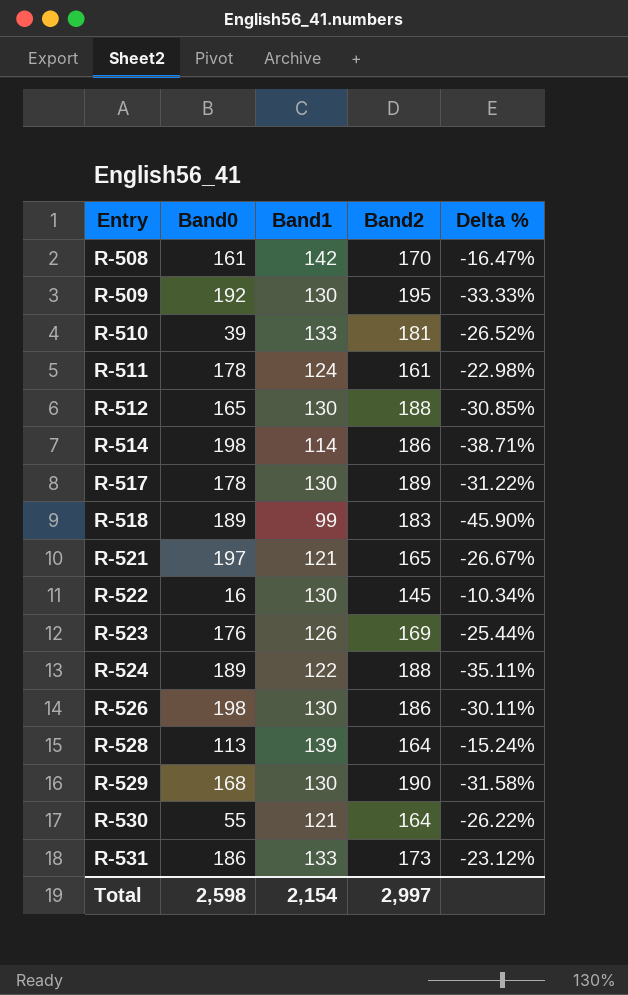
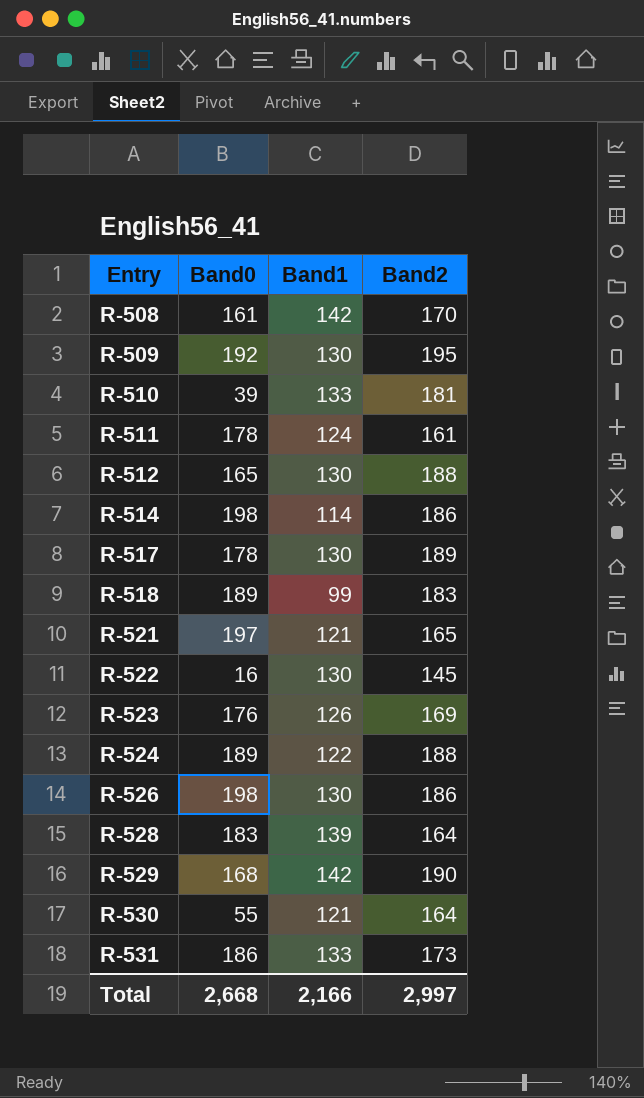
column Delta % | formula: ([Band1] - [Band2]) / [Band2] -> none
R-528 | Band0: 113 -> 183
R-529 | Band1: 130 -> 142
Total | Band0: 2,598 -> 2,668
Total | Band1: 2,154 -> 2,166

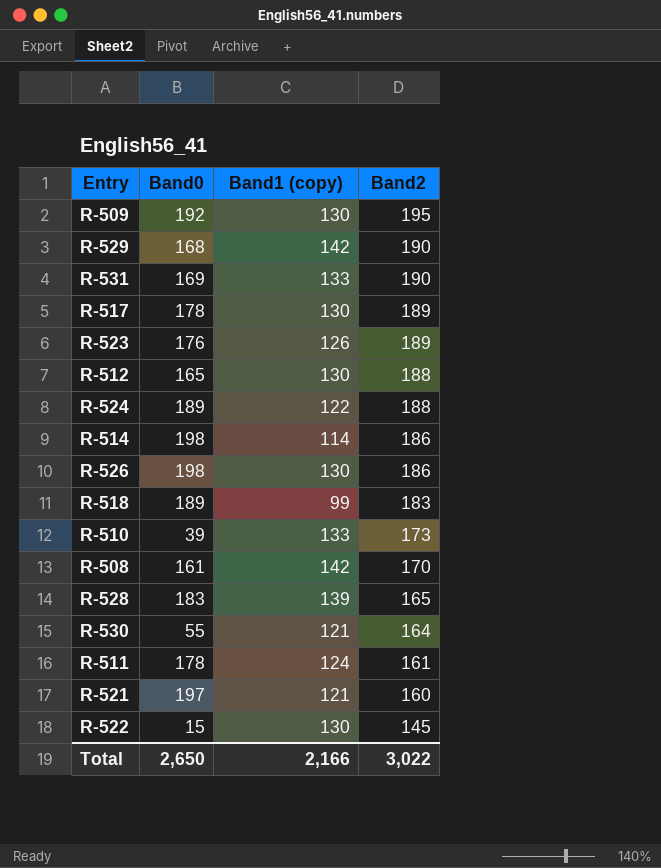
row order: Entry ascending -> Band2 descending
column name: Band1 -> Band1 (copy)
R-531 | Band0: 186 -> 169
R-531 | Band2: 173 -> 190
R-523 | Band2: 169 -> 189
R-510 | Band2: 181 -> 173
R-528 | Band2: 164 -> 165
R-521 | Band2: 165 -> 160
R-522 | Band0: 16 -> 15
Total | Band0: 2,668 -> 2,650
Total | Band2: 2,997 -> 3,022

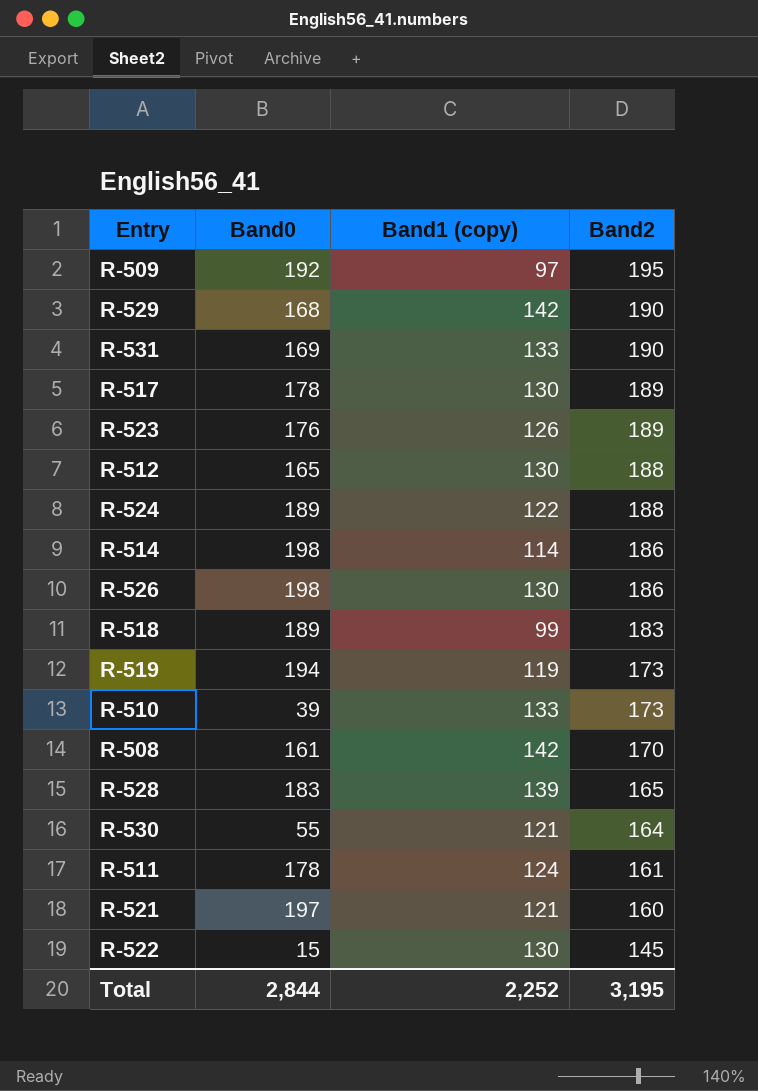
R-509 | Band1 (copy): 130 -> 97
row R-519: none -> 194 | 119 | 173
Total | Band0: 2,650 -> 2,844
Total | Band1 (copy): 2,166 -> 2,252
Total | Band2: 3,022 -> 3,195

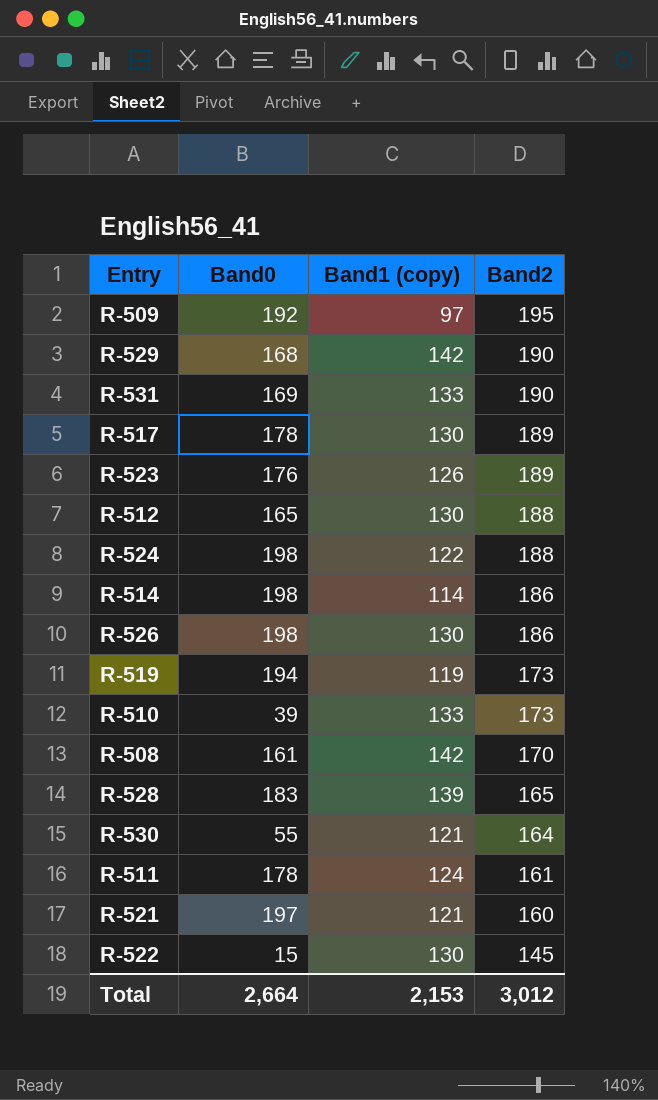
row R-518: 189 | 99 | 183 -> none
R-524 | Band0: 189 -> 198
Total | Band0: 2,844 -> 2,664
Total | Band1 (copy): 2,252 -> 2,153
Total | Band2: 3,195 -> 3,012

